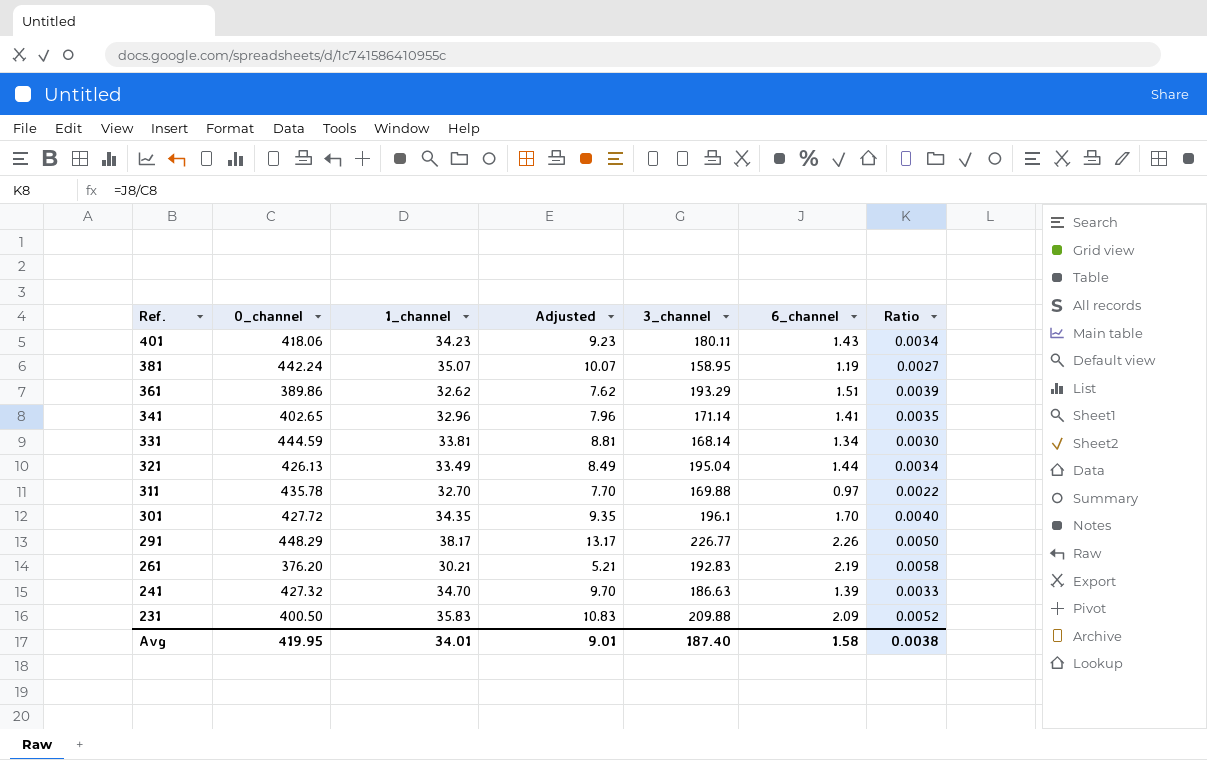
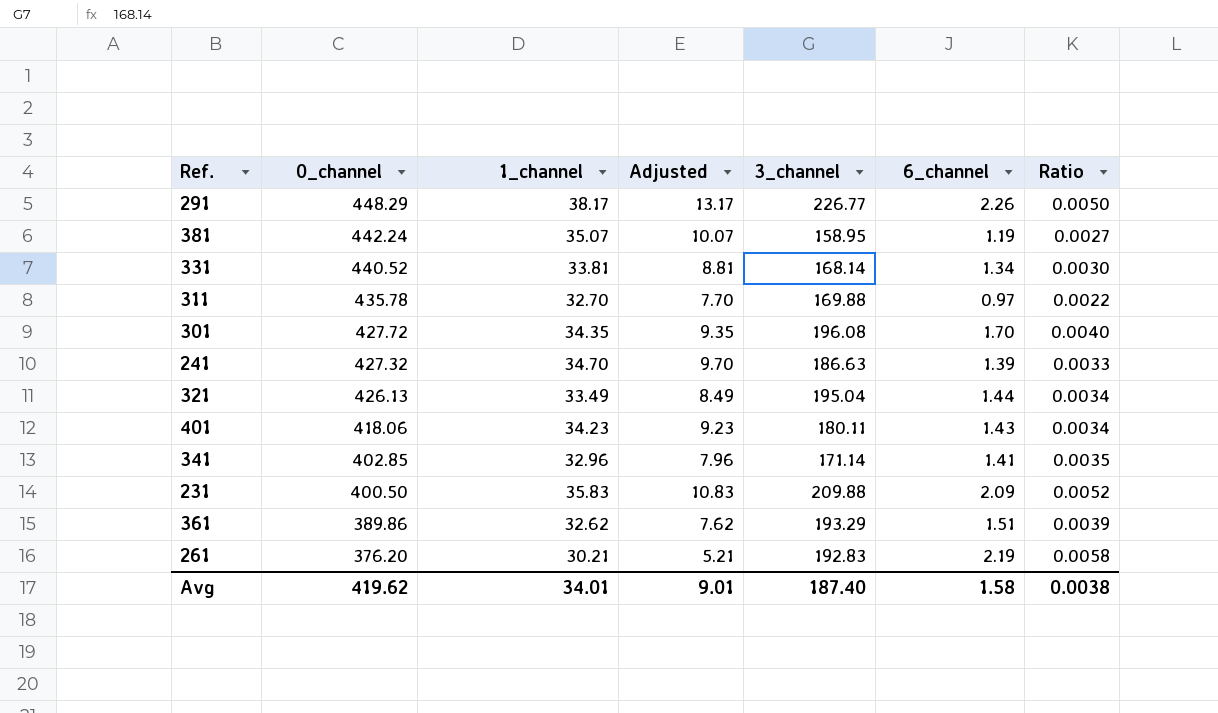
row order: Ref. descending -> 0_channel descending
331 | 0_channel: 444.59 -> 440.52
301 | 3_channel: 196.1 -> 196.08
341 | 0_channel: 402.65 -> 402.85
Avg | 0_channel: 419.95 -> 419.62

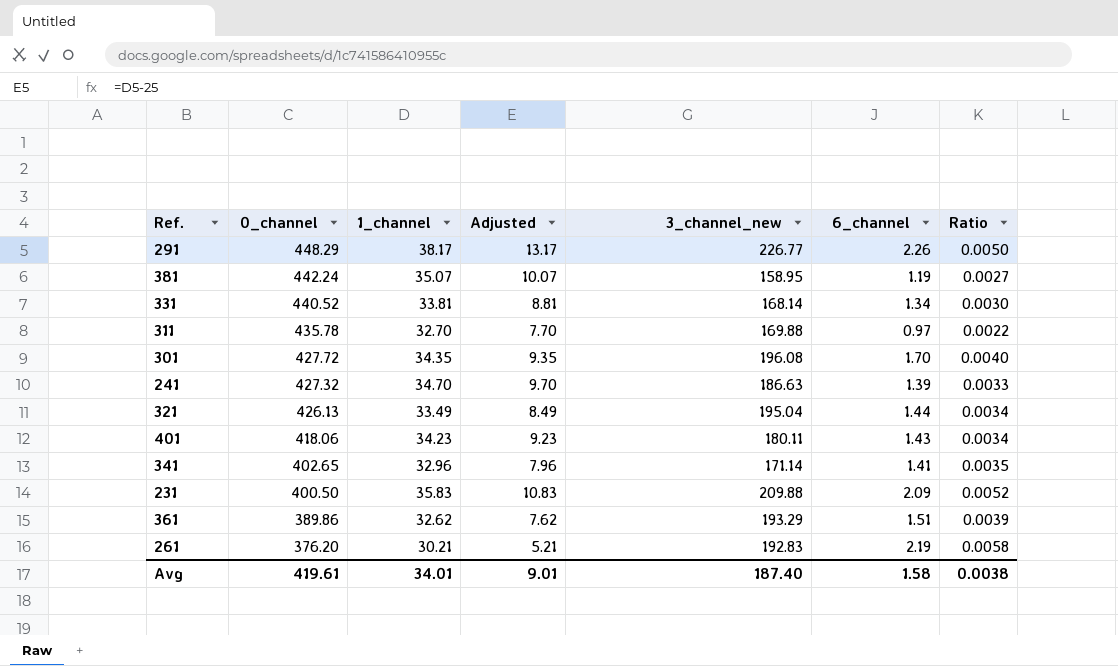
column name: 3_channel -> 3_channel_new
341 | 0_channel: 402.85 -> 402.65
Avg | 0_channel: 419.62 -> 419.61

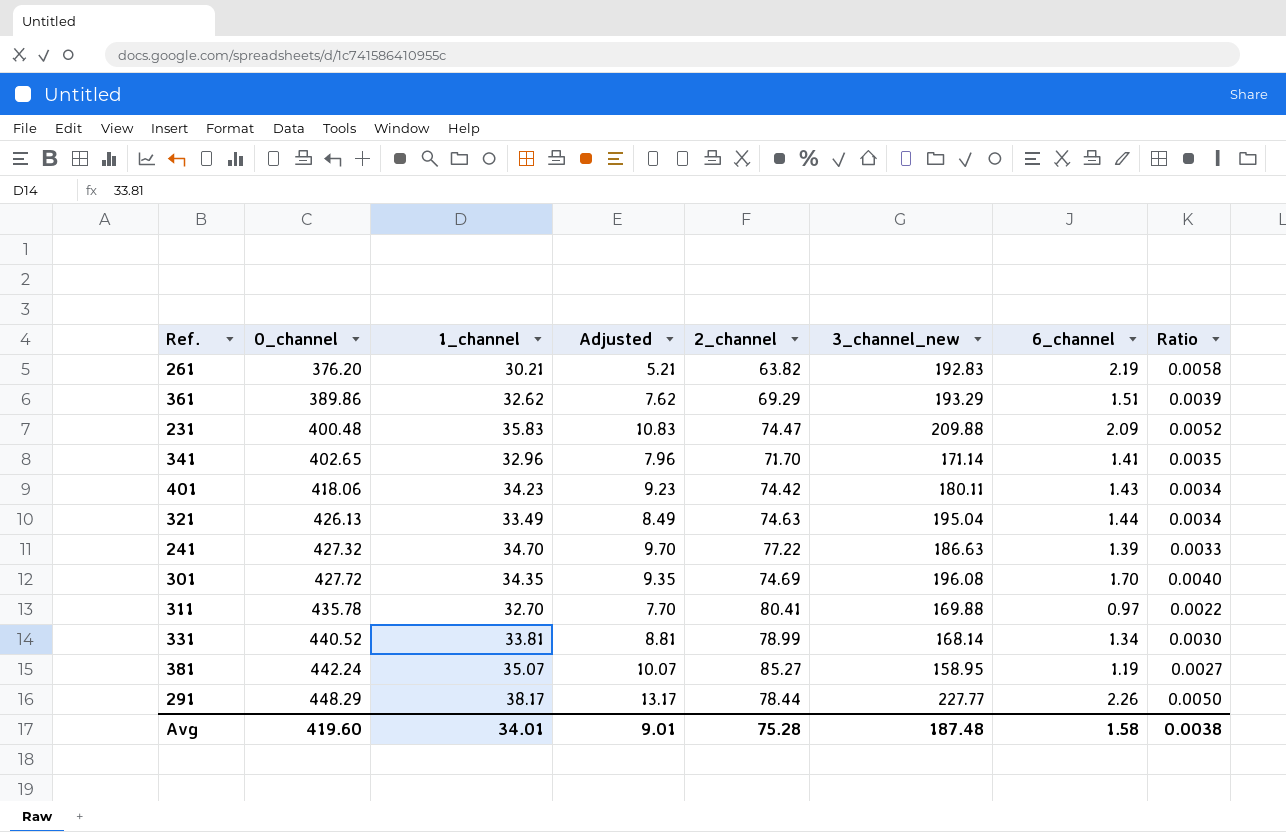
row order: 0_channel descending -> 0_channel ascending
column 2_channel | position: none -> 5
231 | 0_channel: 400.50 -> 400.48
291 | 3_channel_new: 226.77 -> 227.77
Avg | 0_channel: 419.61 -> 419.60
Avg | 3_channel_new: 187.40 -> 187.48

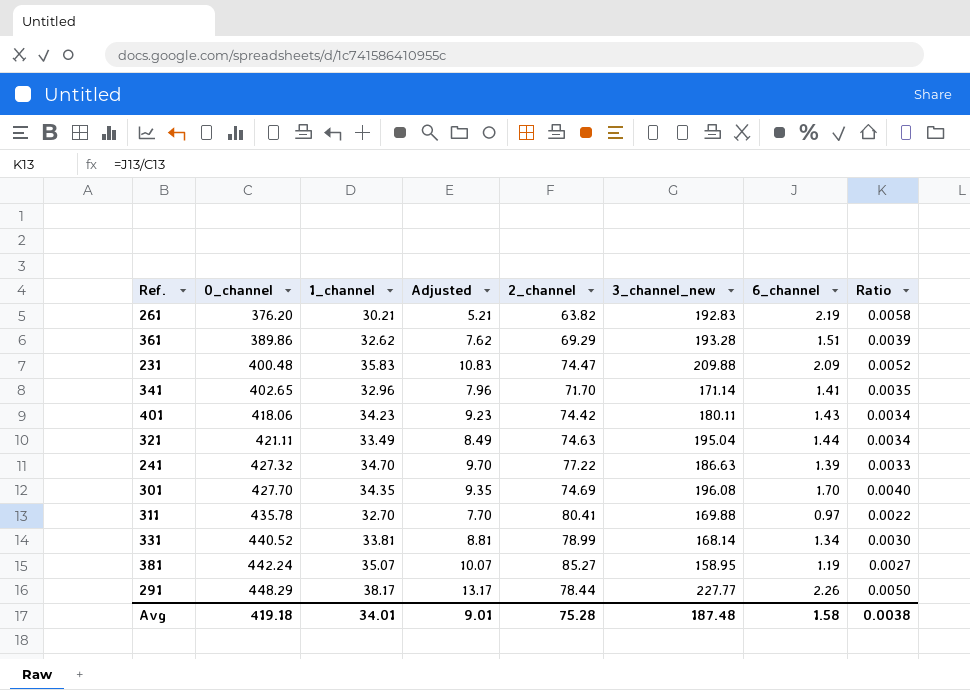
361 | 3_channel_new: 193.29 -> 193.28
321 | 0_channel: 426.13 -> 421.11
301 | 0_channel: 427.72 -> 427.70
Avg | 0_channel: 419.60 -> 419.18

